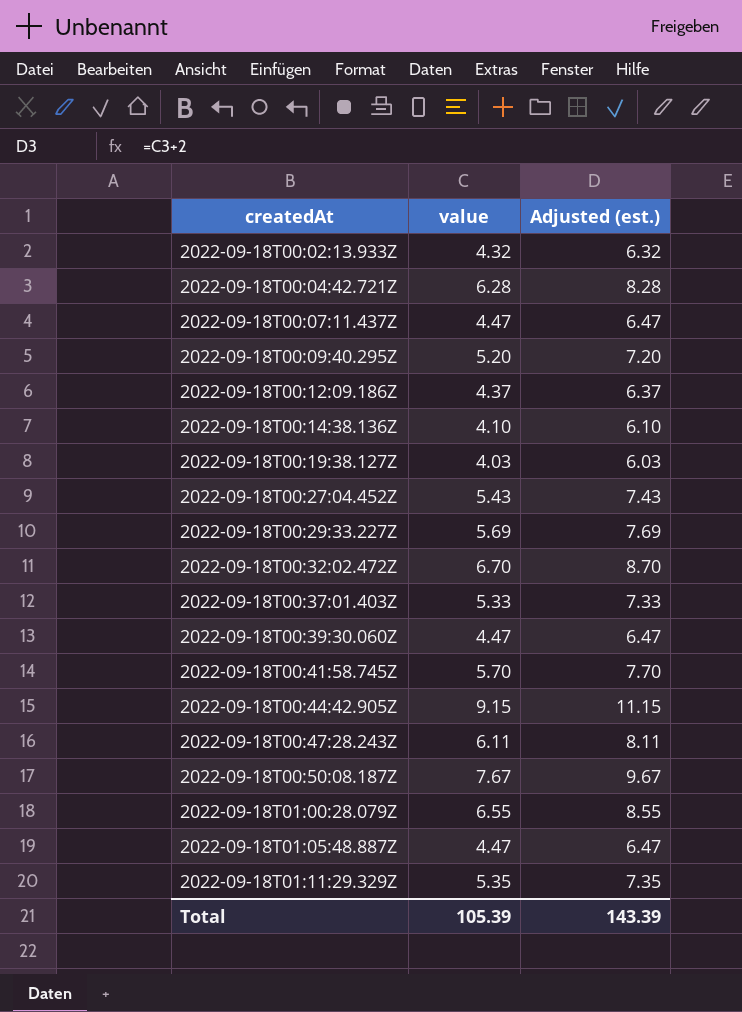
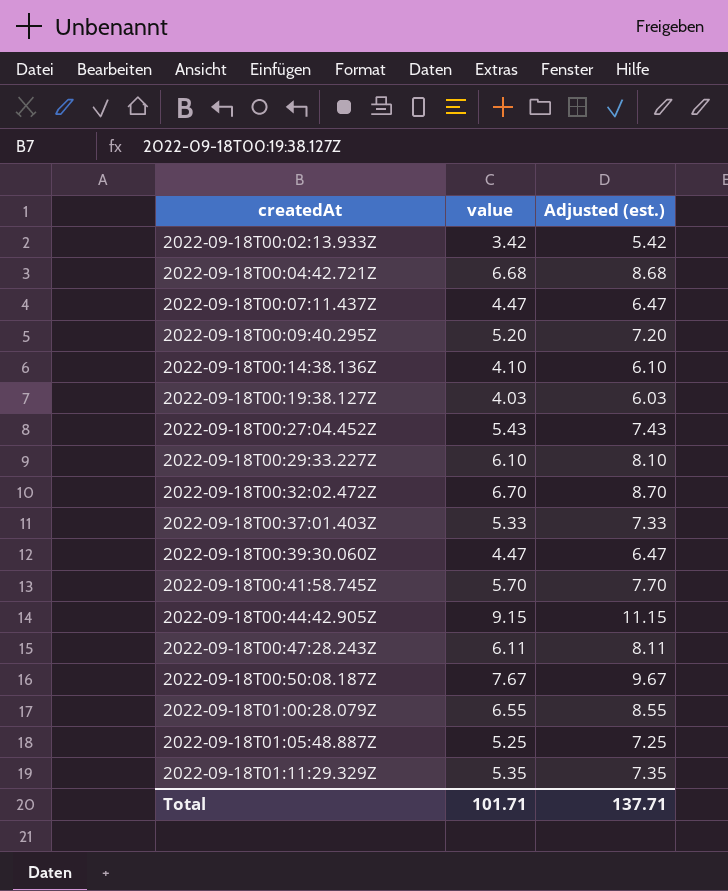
row 2022-09-18T00:12:09.186Z: 4.37 | 6.37 -> none
2022-09-18T00:02:13.933Z | value: 4.32 -> 3.42
2022-09-18T00:02:13.933Z | Adjusted (est.): 6.32 -> 5.42
2022-09-18T00:04:42.721Z | value: 6.28 -> 6.68
2022-09-18T00:04:42.721Z | Adjusted (est.): 8.28 -> 8.68
2022-09-18T00:29:33.227Z | value: 5.69 -> 6.10
2022-09-18T00:29:33.227Z | Adjusted (est.): 7.69 -> 8.10
2022-09-18T01:05:48.887Z | value: 4.47 -> 5.25
2022-09-18T01:05:48.887Z | Adjusted (est.): 6.47 -> 7.25
Total | value: 105.39 -> 101.71
Total | Adjusted (est.): 143.39 -> 137.71

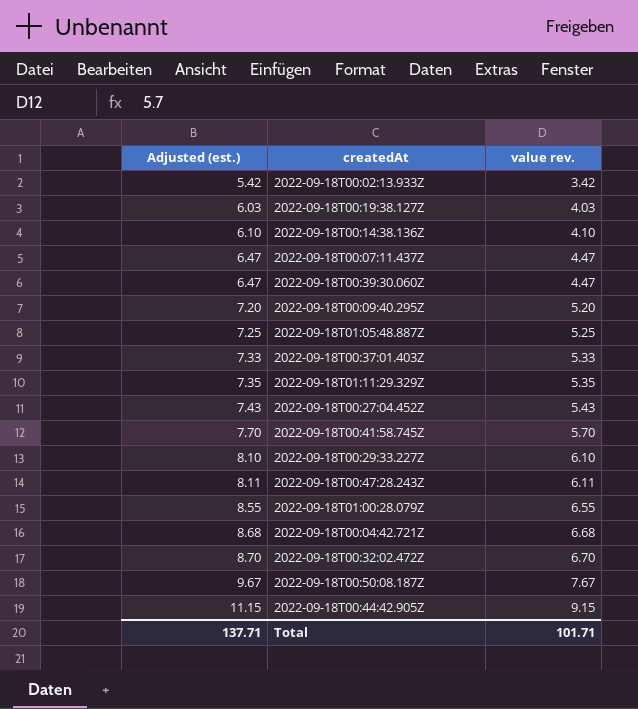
row order: createdAt ascending -> Adjusted (est.) ascending
column Adjusted (est.) | position: 3 -> 1
column name: value -> value rev.

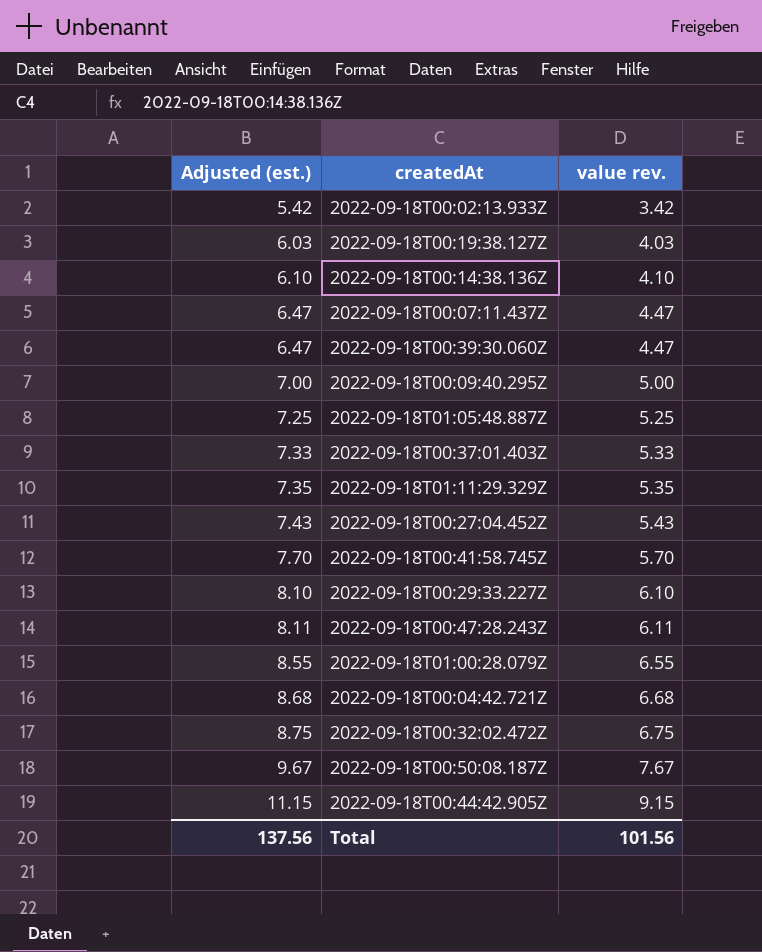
2022-09-18T00:09:40.295Z | Adjusted (est.): 7.20 -> 7.00
2022-09-18T00:09:40.295Z | value rev.: 5.20 -> 5.00
2022-09-18T00:32:02.472Z | Adjusted (est.): 8.70 -> 8.75
2022-09-18T00:32:02.472Z | value rev.: 6.70 -> 6.75
Total | Adjusted (est.): 137.71 -> 137.56
Total | value rev.: 101.71 -> 101.56

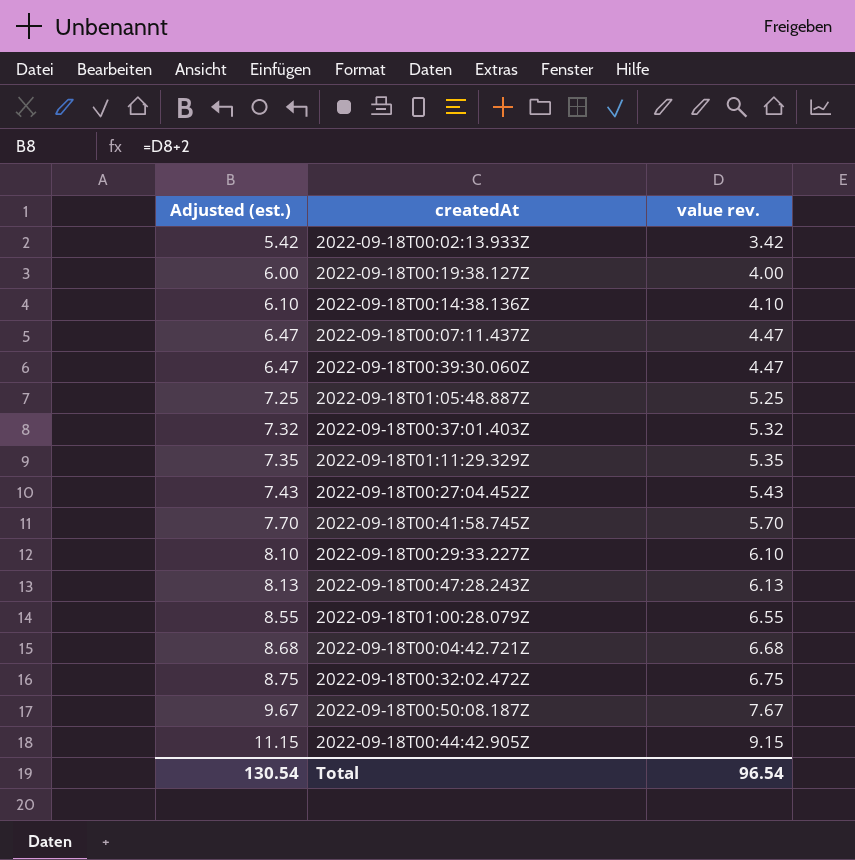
row 2022-09-18T00:09:40.295Z: 7.00 | 5.00 -> none
2022-09-18T00:19:38.127Z | Adjusted (est.): 6.03 -> 6.00
2022-09-18T00:19:38.127Z | value rev.: 4.03 -> 4.00
2022-09-18T00:37:01.403Z | Adjusted (est.): 7.33 -> 7.32
2022-09-18T00:37:01.403Z | value rev.: 5.33 -> 5.32
2022-09-18T00:47:28.243Z | Adjusted (est.): 8.11 -> 8.13
2022-09-18T00:47:28.243Z | value rev.: 6.11 -> 6.13
Total | Adjusted (est.): 137.56 -> 130.54
Total | value rev.: 101.56 -> 96.54

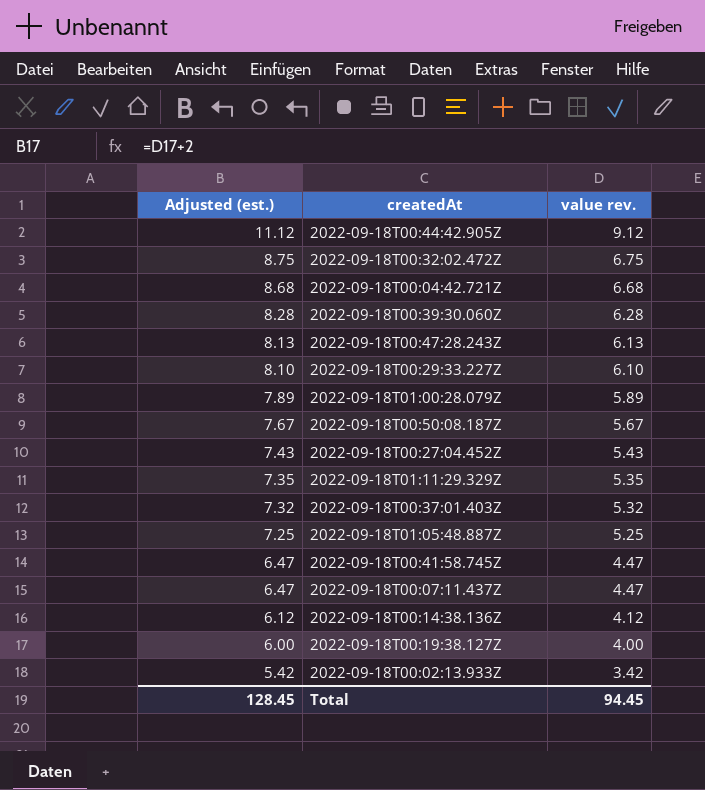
row order: Adjusted (est.) ascending -> Adjusted (est.) descending
2022-09-18T00:44:42.905Z | Adjusted (est.): 11.15 -> 11.12
2022-09-18T00:44:42.905Z | value rev.: 9.15 -> 9.12
2022-09-18T00:39:30.060Z | Adjusted (est.): 6.47 -> 8.28
2022-09-18T00:39:30.060Z | value rev.: 4.47 -> 6.28
2022-09-18T01:00:28.079Z | Adjusted (est.): 8.55 -> 7.89
2022-09-18T01:00:28.079Z | value rev.: 6.55 -> 5.89
2022-09-18T00:50:08.187Z | Adjusted (est.): 9.67 -> 7.67
2022-09-18T00:50:08.187Z | value rev.: 7.67 -> 5.67
2022-09-18T00:41:58.745Z | Adjusted (est.): 7.70 -> 6.47
2022-09-18T00:41:58.745Z | value rev.: 5.70 -> 4.47
2022-09-18T00:14:38.136Z | Adjusted (est.): 6.10 -> 6.12
2022-09-18T00:14:38.136Z | value rev.: 4.10 -> 4.12
Total | Adjusted (est.): 130.54 -> 128.45
Total | value rev.: 96.54 -> 94.45

